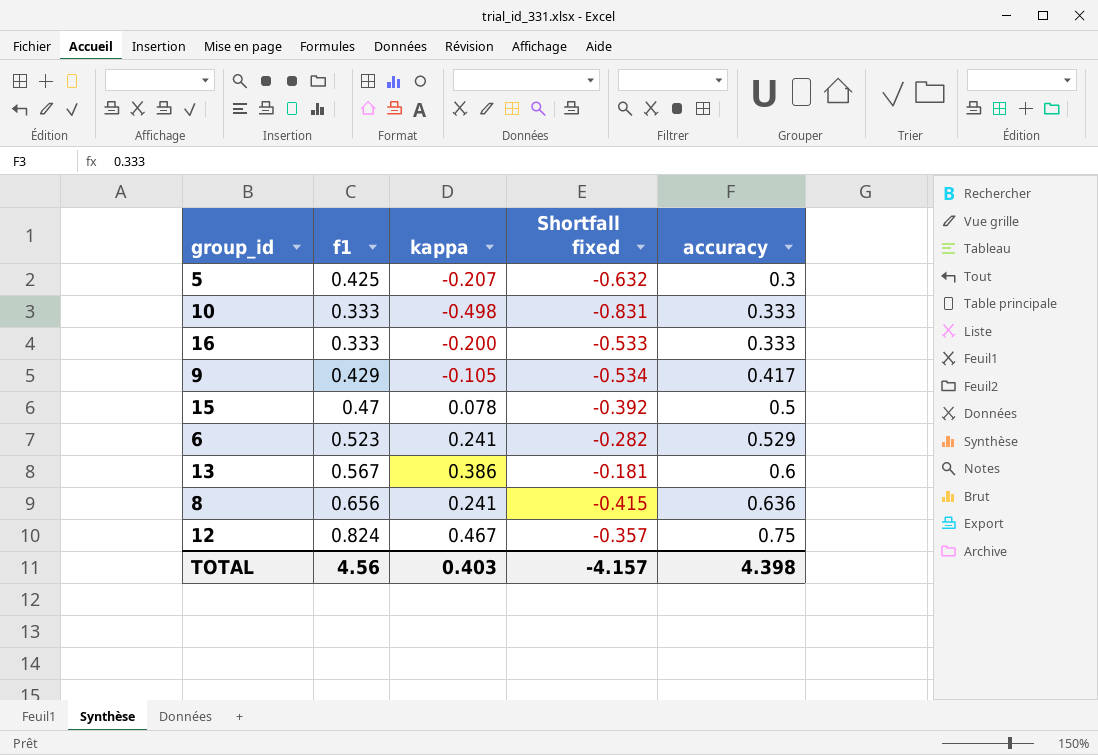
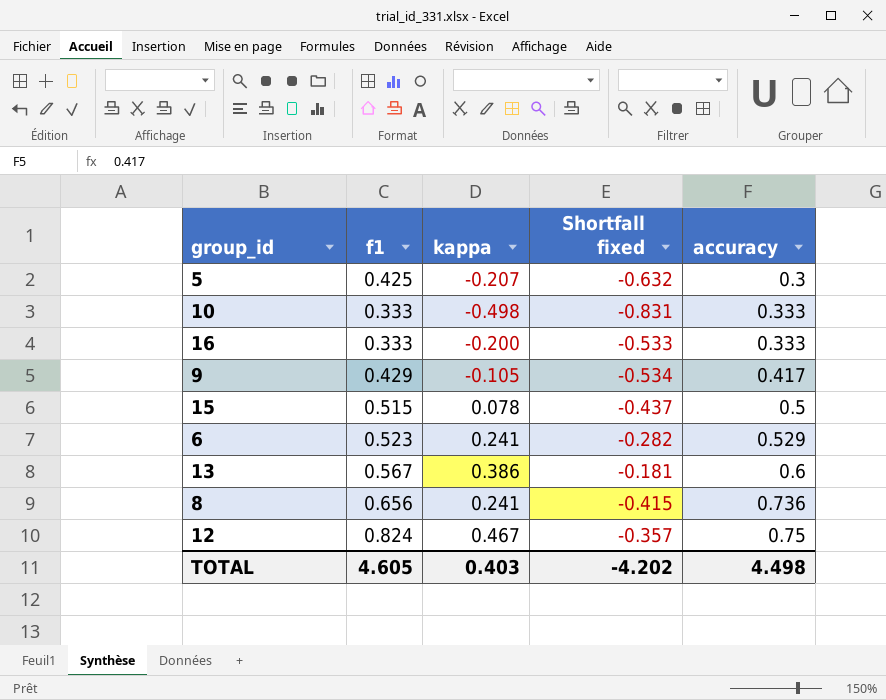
15 | f1: 0.47 -> 0.515
15 | Shortfall fixed: -0.392 -> -0.437
8 | accuracy: 0.636 -> 0.736
TOTAL | f1: 4.56 -> 4.605
TOTAL | Shortfall fixed: -4.157 -> -4.202
TOTAL | accuracy: 4.398 -> 4.498

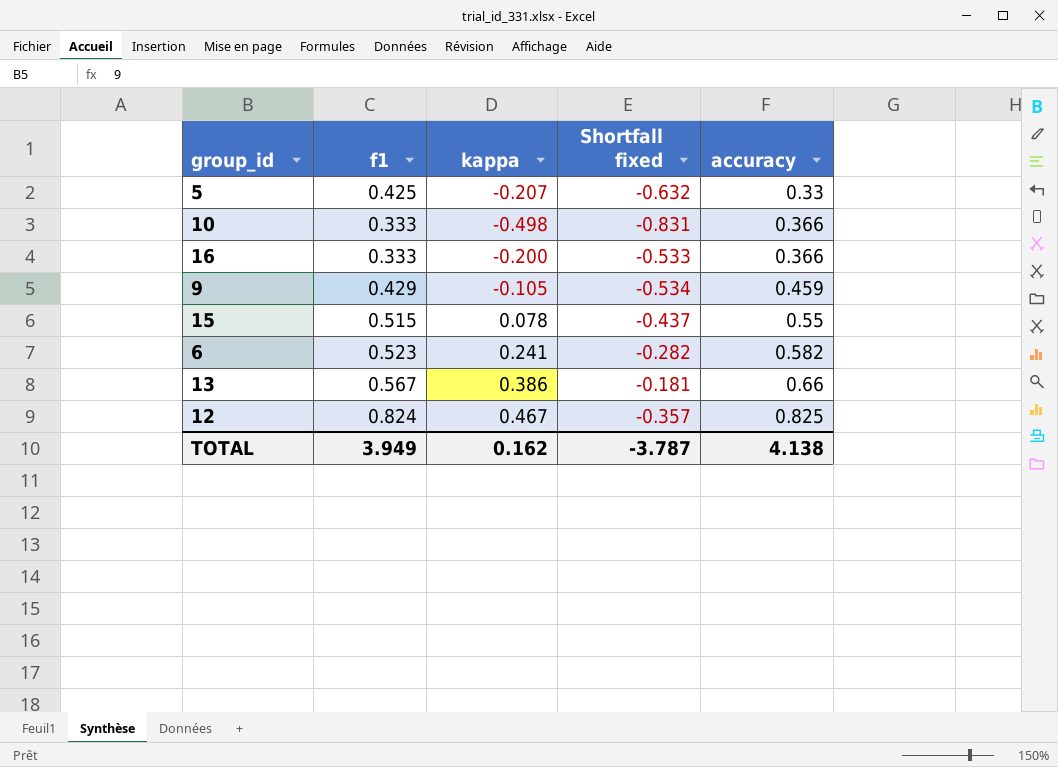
row 8: 0.656 | 0.241 | -0.415 | 0.736 -> none
5 | accuracy: 0.3 -> 0.33
10 | accuracy: 0.333 -> 0.366
16 | accuracy: 0.333 -> 0.366
9 | accuracy: 0.417 -> 0.459
15 | accuracy: 0.5 -> 0.55
6 | accuracy: 0.529 -> 0.582
13 | accuracy: 0.6 -> 0.66
12 | accuracy: 0.75 -> 0.825
TOTAL | f1: 4.605 -> 3.949
TOTAL | kappa: 0.403 -> 0.162
TOTAL | Shortfall fixed: -4.202 -> -3.787
TOTAL | accuracy: 4.498 -> 4.138

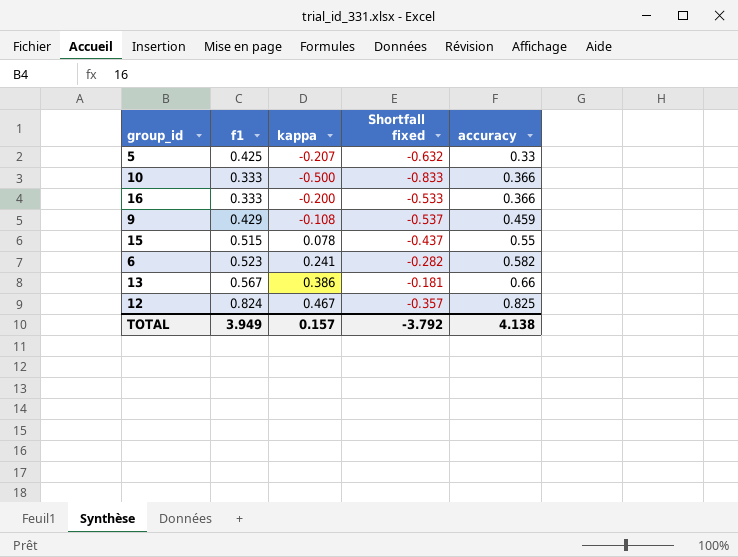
10 | kappa: -0.498 -> -0.500
10 | Shortfall fixed: -0.831 -> -0.833
9 | kappa: -0.105 -> -0.108
9 | Shortfall fixed: -0.534 -> -0.537
TOTAL | kappa: 0.162 -> 0.157
TOTAL | Shortfall fixed: -3.787 -> -3.792

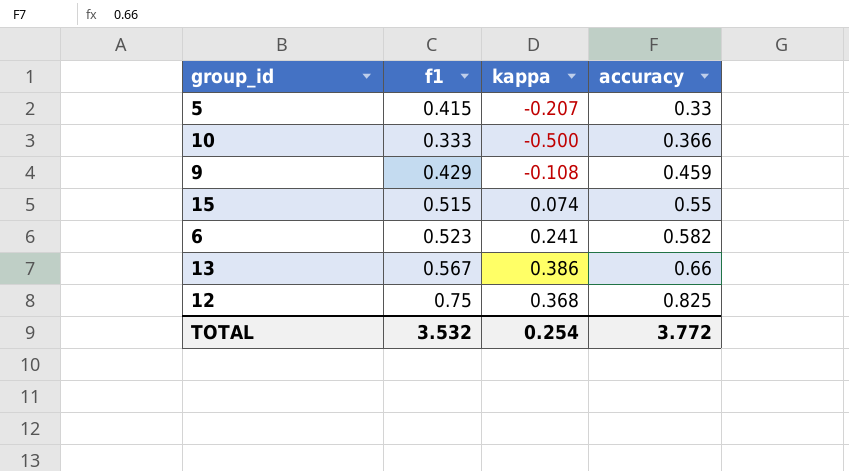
column Shortfall fixed | formula: [kappa] - [f1] -> none
row 16: 0.333 | -0.200 | -0.533 | 0.366 -> none
5 | f1: 0.425 -> 0.415
15 | kappa: 0.078 -> 0.074
12 | f1: 0.824 -> 0.75
12 | kappa: 0.467 -> 0.368
TOTAL | f1: 3.949 -> 3.532
TOTAL | kappa: 0.157 -> 0.254
TOTAL | accuracy: 4.138 -> 3.772

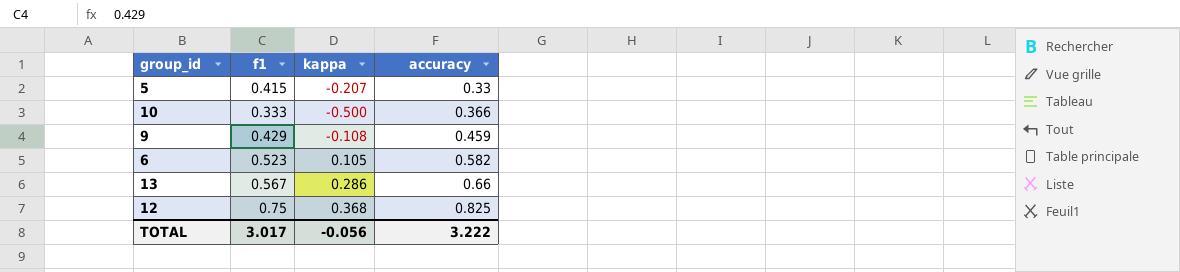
row 15: 0.515 | 0.074 | 0.55 -> none
6 | kappa: 0.241 -> 0.105
13 | kappa: 0.386 -> 0.286
TOTAL | f1: 3.532 -> 3.017
TOTAL | kappa: 0.254 -> -0.056
TOTAL | accuracy: 3.772 -> 3.222

